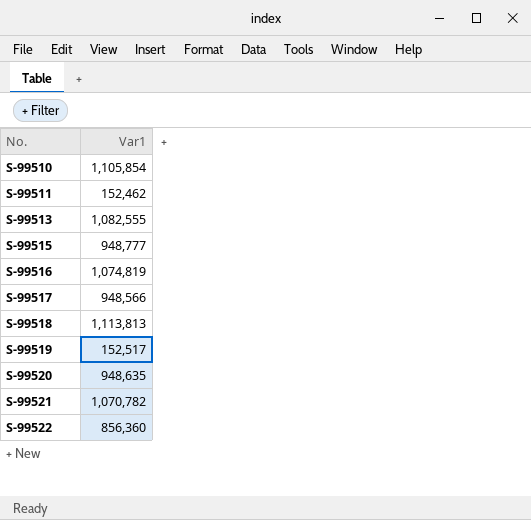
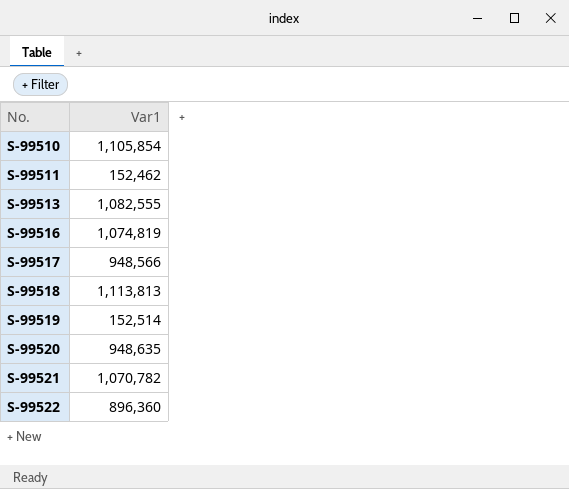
row S-99515: 948,777 -> none
S-99519 | Var1: 152,517 -> 152,514
S-99522 | Var1: 856,360 -> 896,360

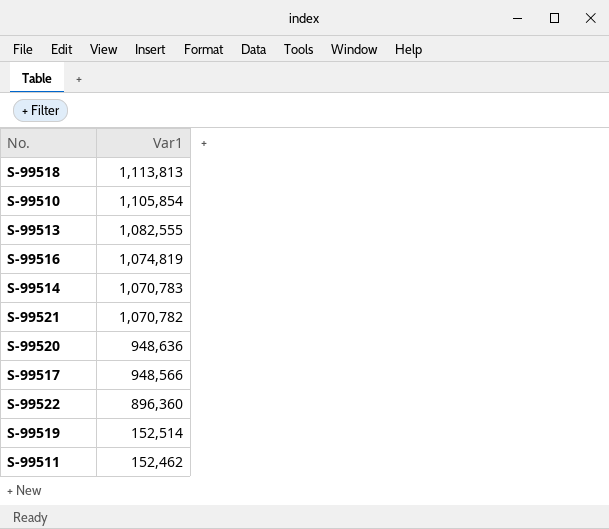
row order: No. ascending -> Var1 descending
row S-99514: none -> 1,070,783
S-99520 | Var1: 948,635 -> 948,636

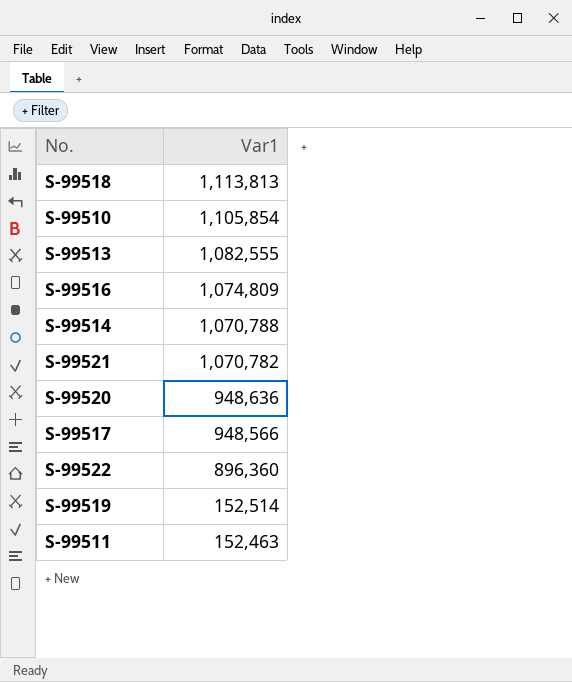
S-99516 | Var1: 1,074,819 -> 1,074,809
S-99514 | Var1: 1,070,783 -> 1,070,788
S-99511 | Var1: 152,462 -> 152,463

